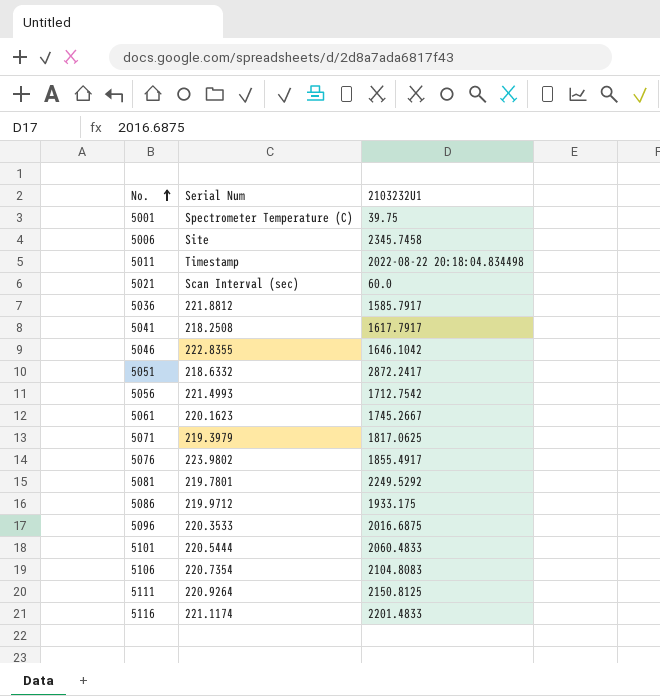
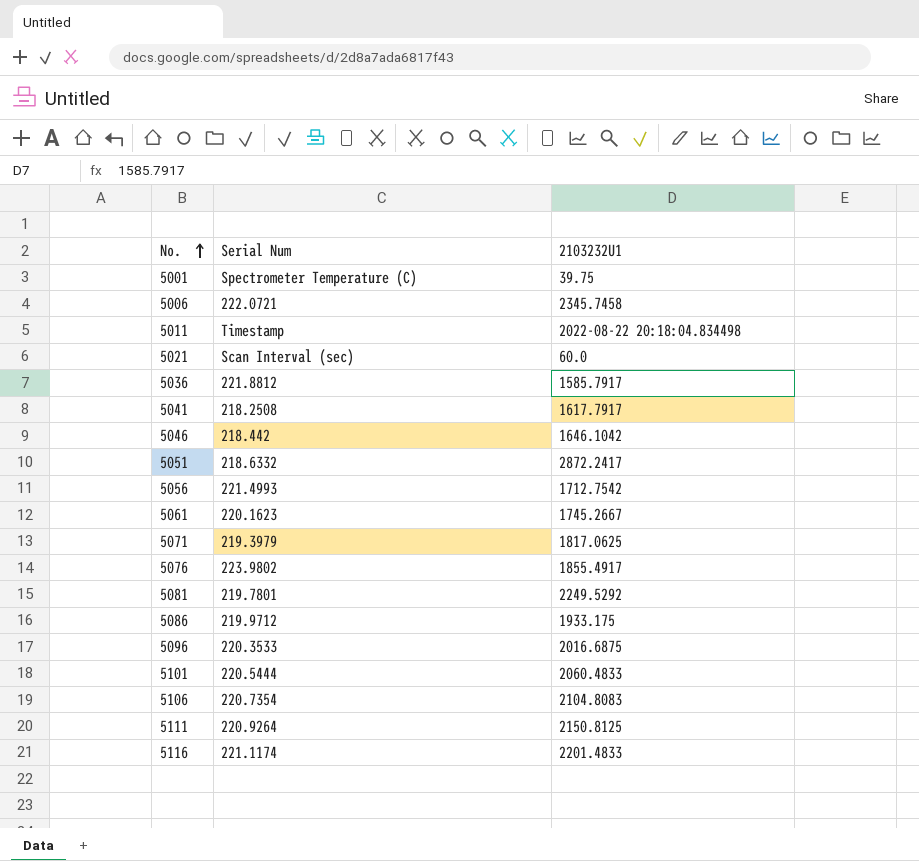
5006 | Serial Num: Site -> 222.0721
5046 | Serial Num: 222.8355 -> 218.442

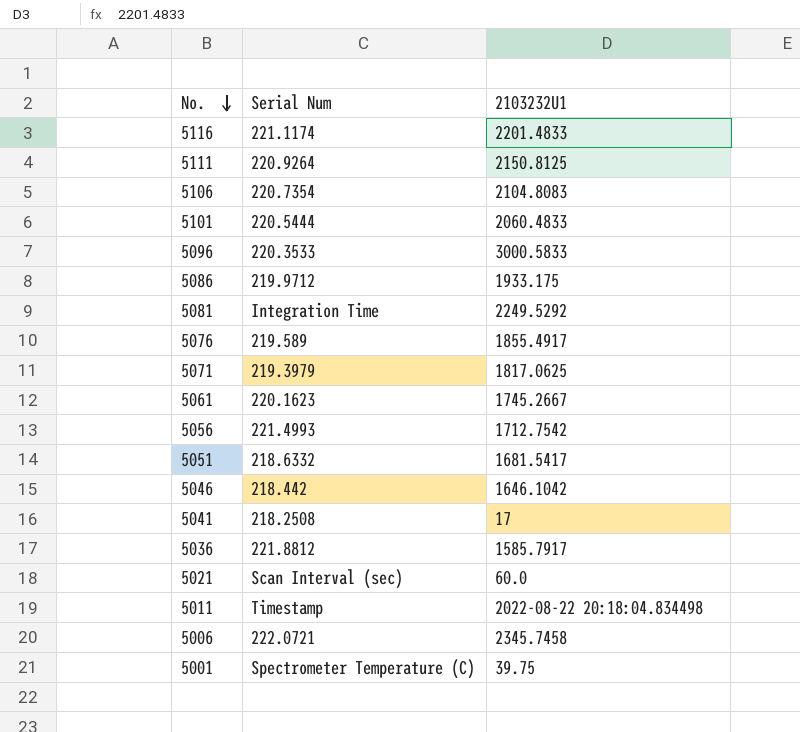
row order: No. ascending -> No. descending
5096 | 2103232U1: 2016.6875 -> 3000.5833
5081 | Serial Num: 219.7801 -> Integration Time
5076 | Serial Num: 223.9802 -> 219.589
5051 | 2103232U1: 2872.2417 -> 1681.5417
5041 | 2103232U1: 1617.7917 -> 17

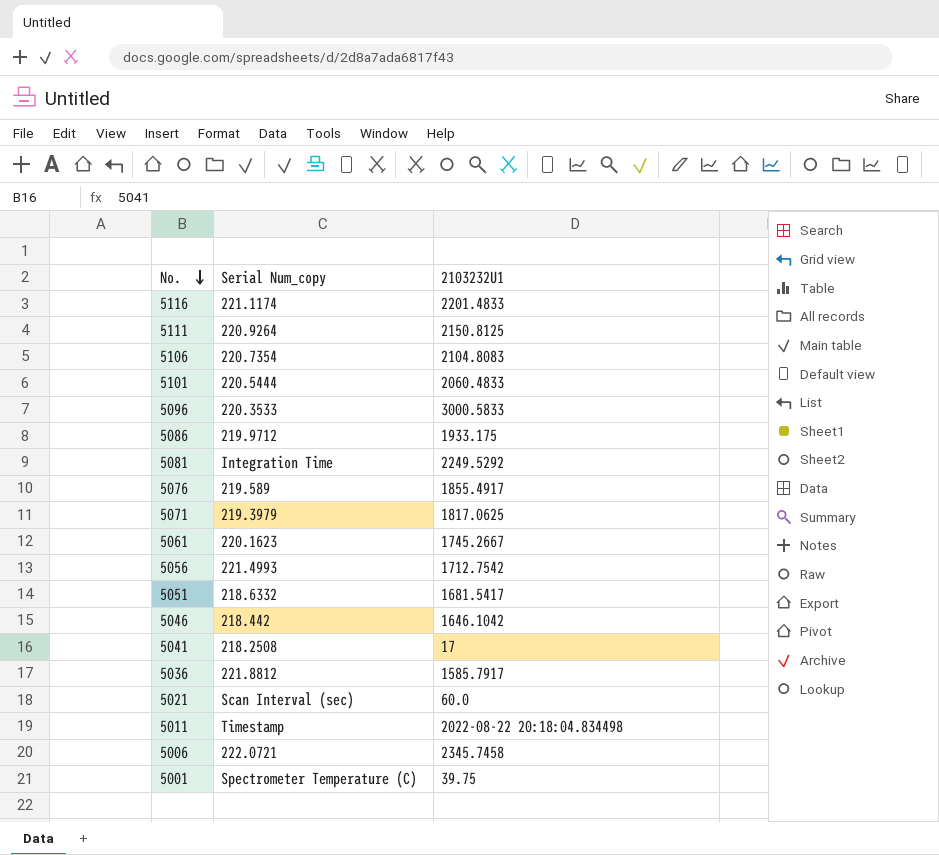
column name: Serial Num -> Serial Num_copy

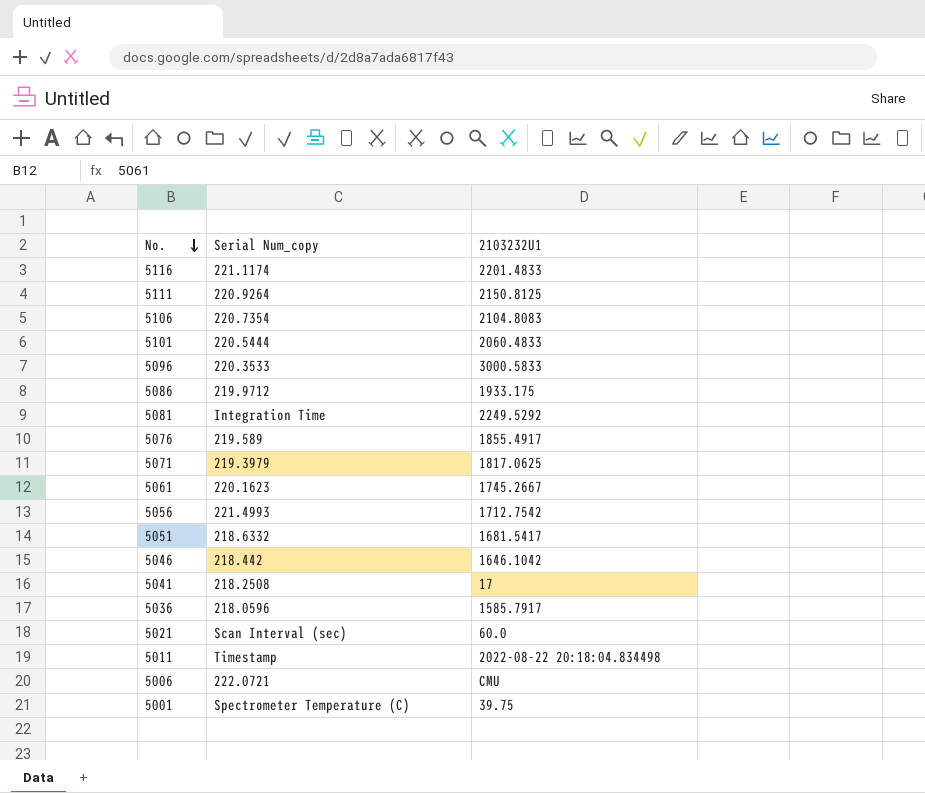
5036 | Serial Num_copy: 221.8812 -> 218.0596
5006 | 2103232U1: 2345.7458 -> CMU

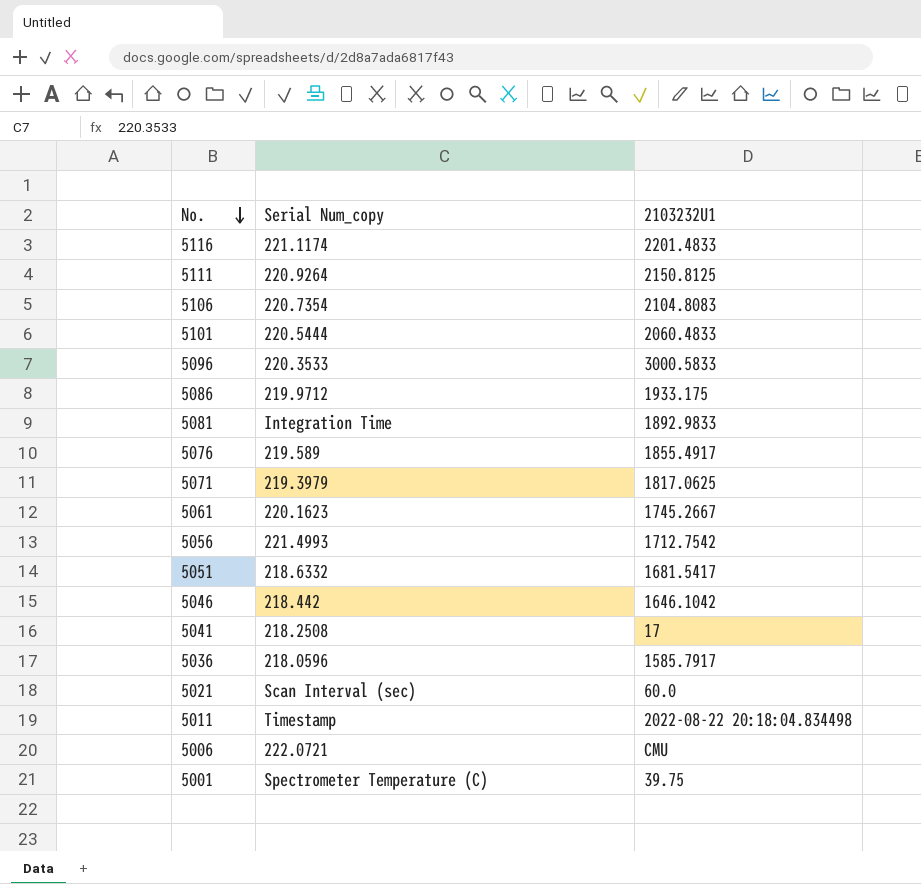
5081 | 2103232U1: 2249.5292 -> 1892.9833

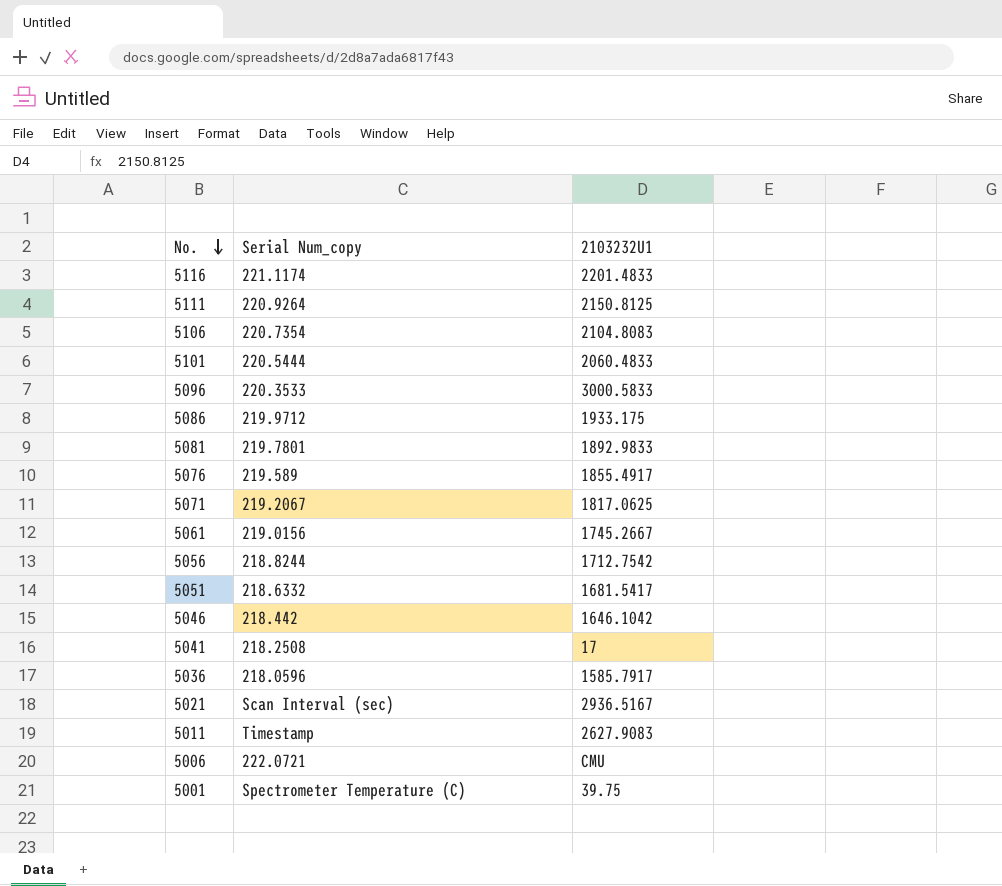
5081 | Serial Num_copy: Integration Time -> 219.7801
5071 | Serial Num_copy: 219.3979 -> 219.2067
5061 | Serial Num_copy: 220.1623 -> 219.0156
5056 | Serial Num_copy: 221.4993 -> 218.8244
5021 | 2103232U1: 60.0 -> 2936.5167
5011 | 2103232U1: 2022-08-22 20:18:04.834498 -> 2627.9083

